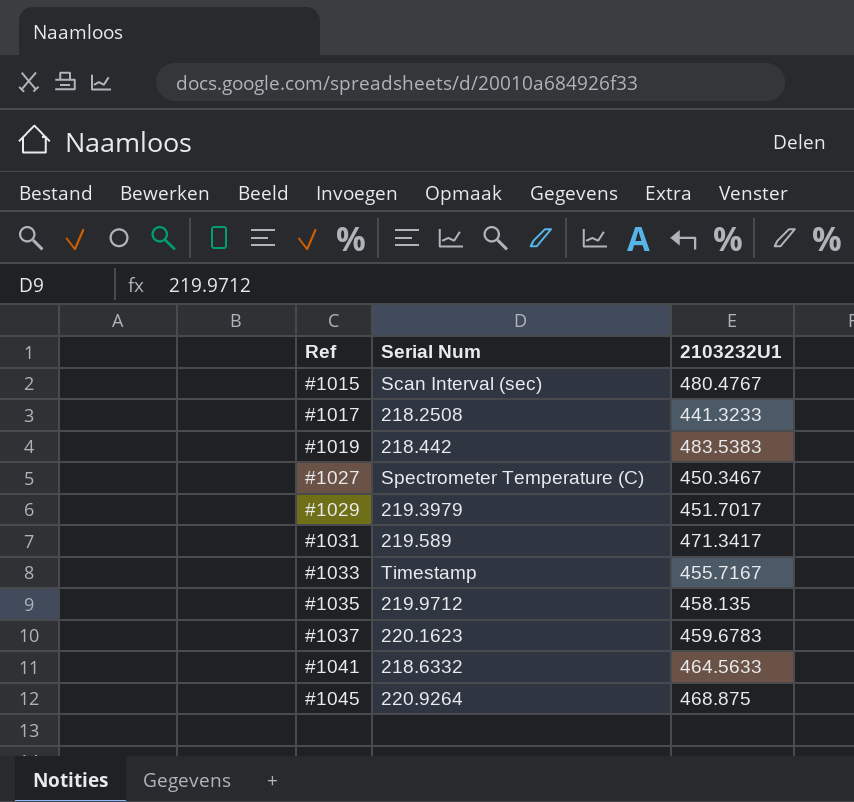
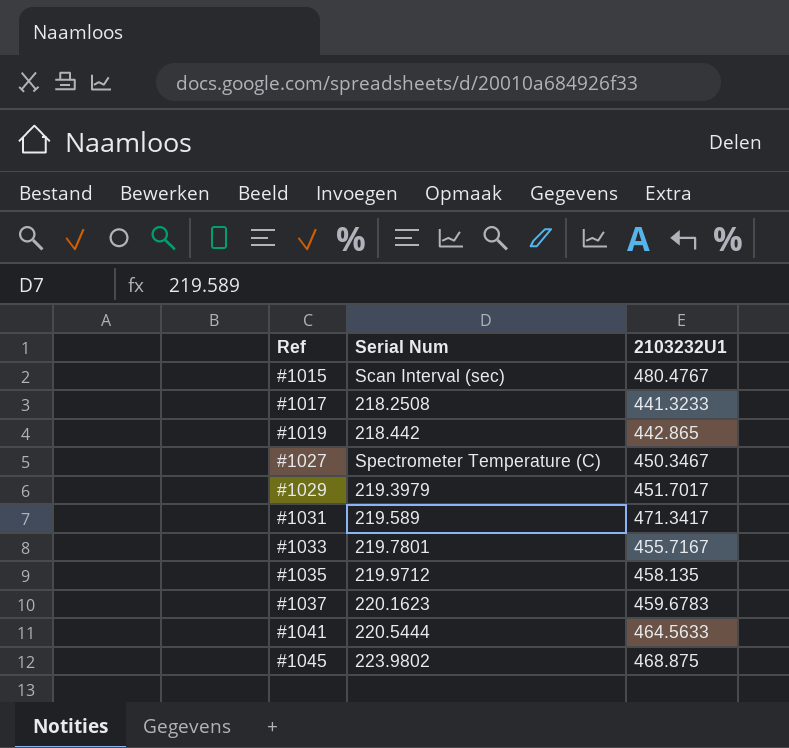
#1019 | 2103232U1: 483.5383 -> 442.865
#1033 | Serial Num: Timestamp -> 219.7801
#1041 | Serial Num: 218.6332 -> 220.5444
#1045 | Serial Num: 220.9264 -> 223.9802

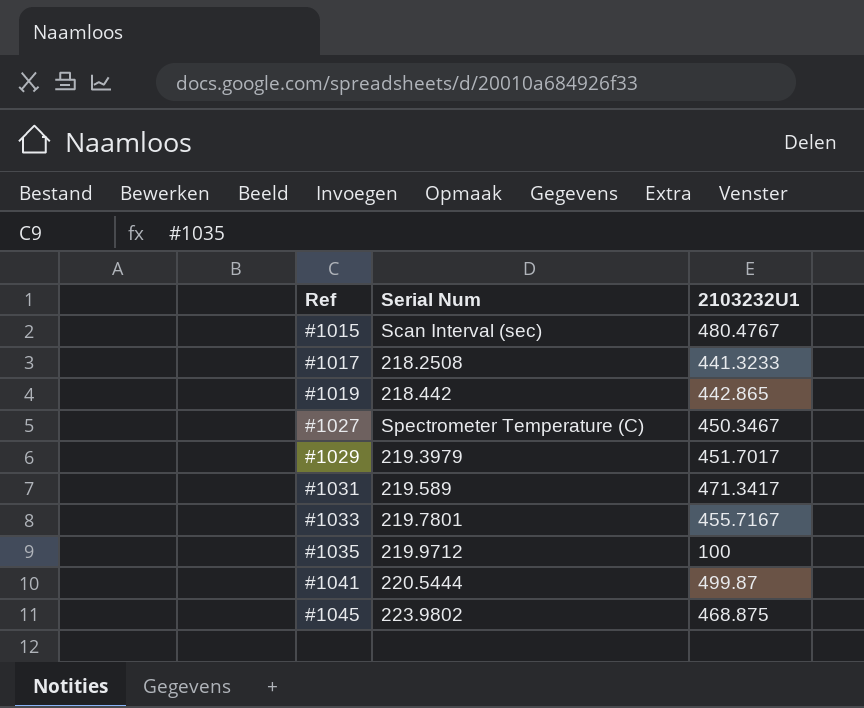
row #1037: 220.1623 | 459.6783 -> none
#1035 | 2103232U1: 458.135 -> 100
#1041 | 2103232U1: 464.5633 -> 499.87

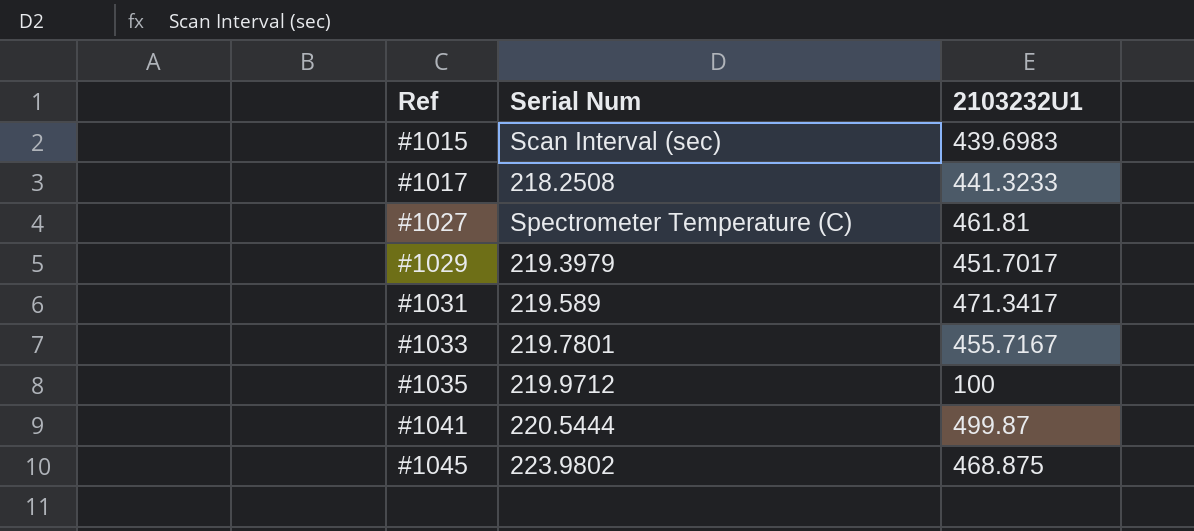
row #1019: 218.442 | 442.865 -> none
#1015 | 2103232U1: 480.4767 -> 439.6983
#1027 | 2103232U1: 450.3467 -> 461.81

